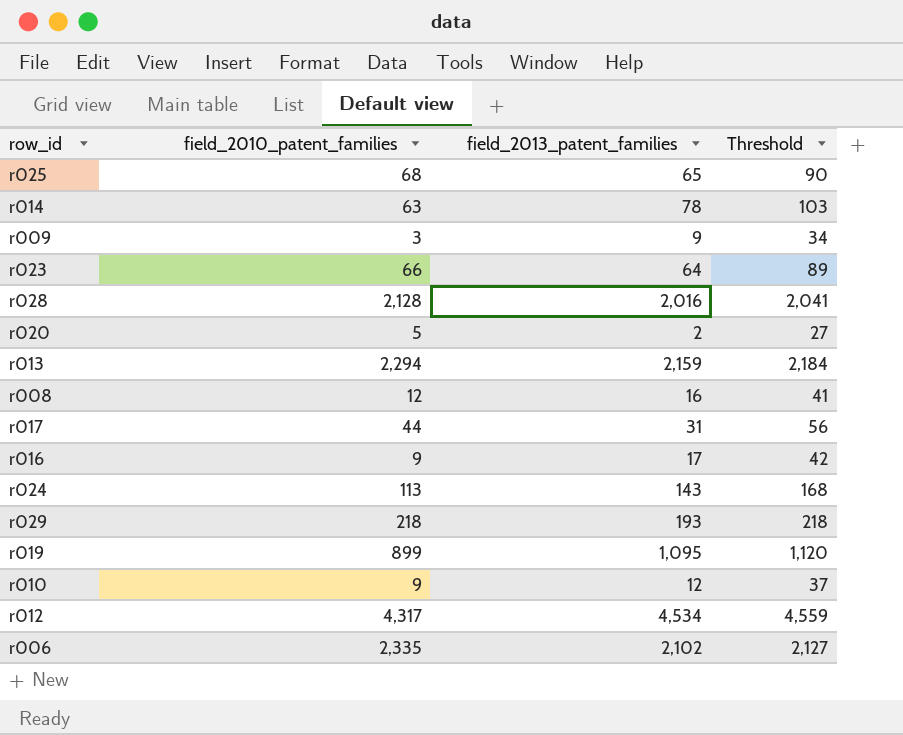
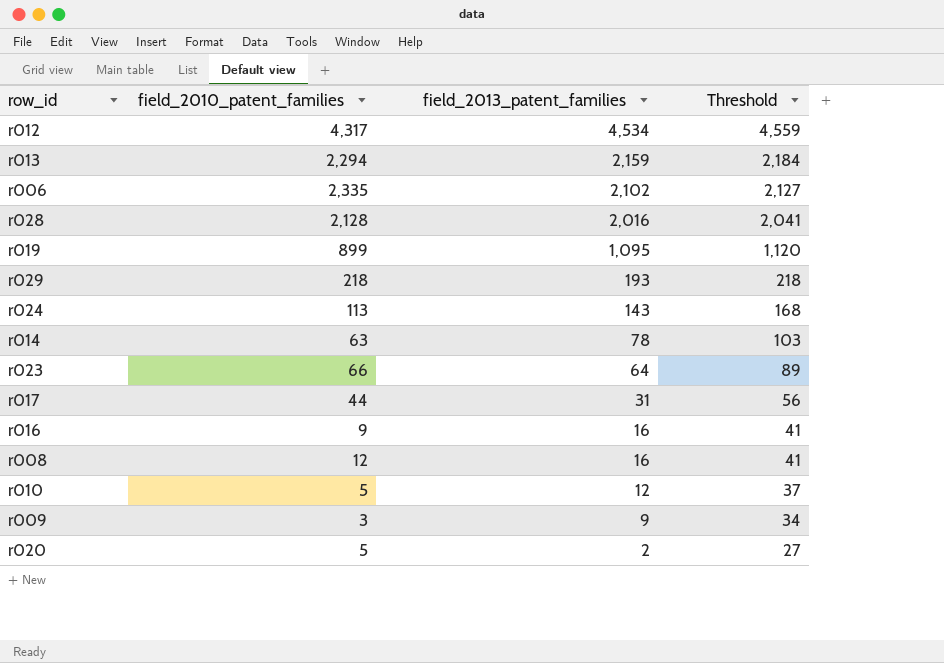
row order: none -> field_2013_patent_families descending
row r025: 68 | 65 | 90 -> none
r016 | field_2013_patent_families: 17 -> 16
r016 | Threshold: 42 -> 41
r010 | field_2010_patent_families: 9 -> 5

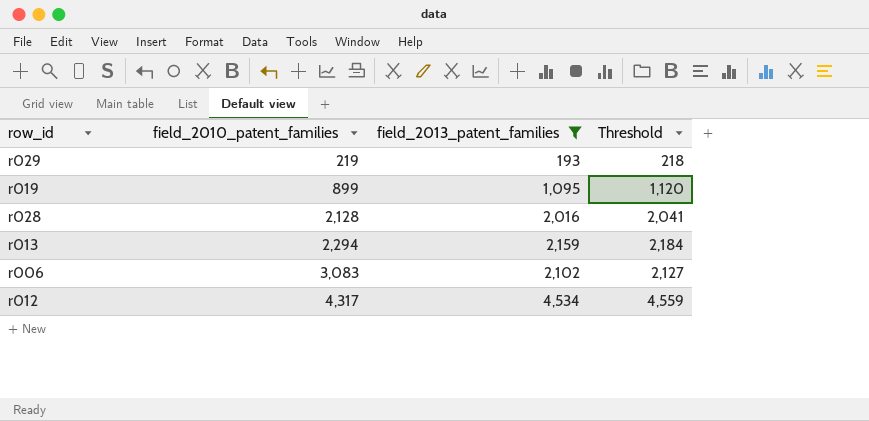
filter: none -> field_2013_patent_families >= 193
row order: field_2013_patent_families descending -> field_2010_patent_families ascending
r029 | field_2010_patent_families: 218 -> 219
r006 | field_2010_patent_families: 2,335 -> 3,083

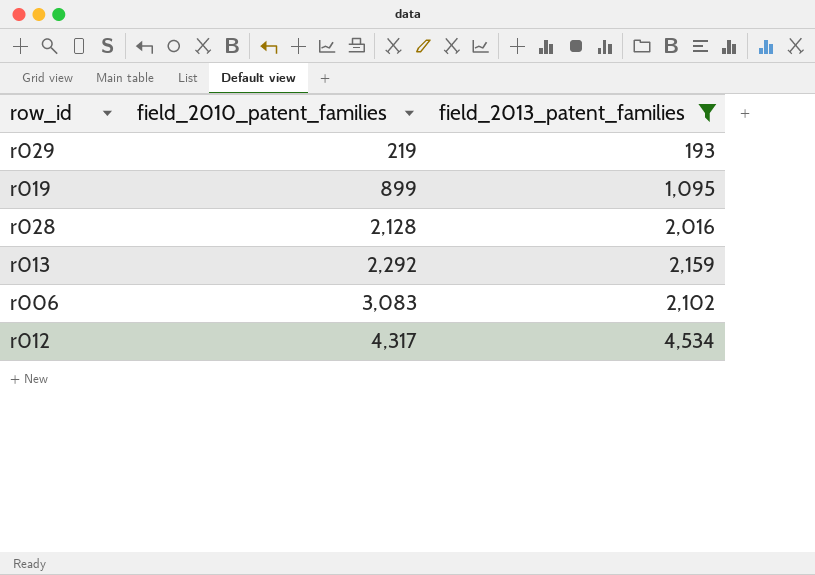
column Threshold | formula: [field_2013_patent_families] + 25 -> none
r013 | field_2010_patent_families: 2,294 -> 2,292

